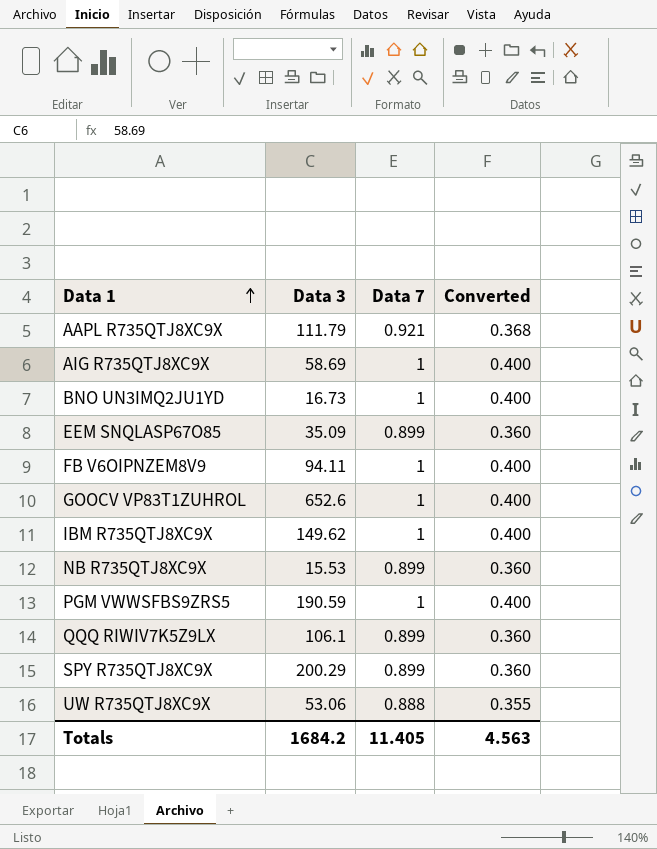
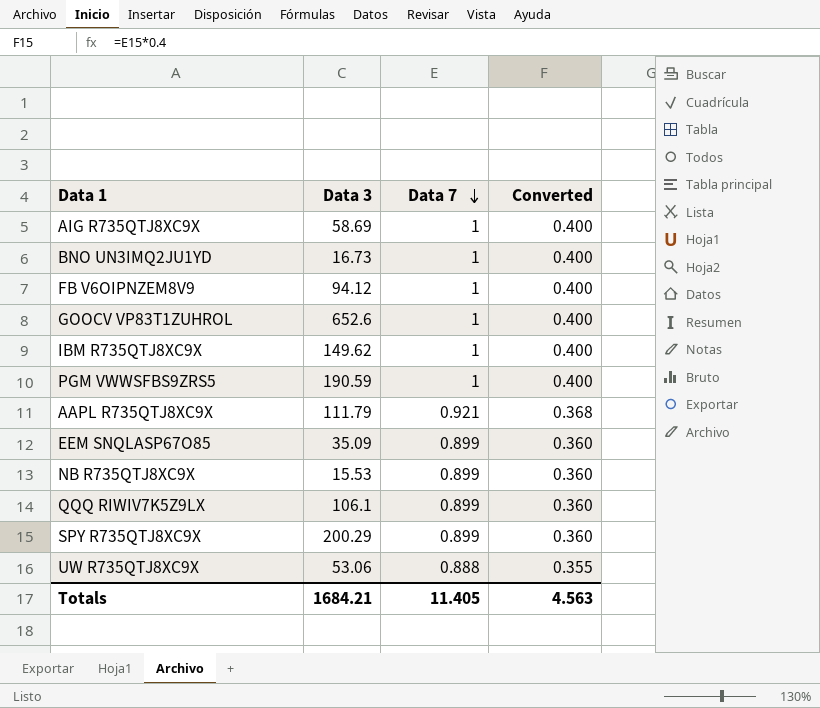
row order: Data 1 ascending -> Data 7 descending
FB V6OIPNZEM8V9 | Data 3: 94.11 -> 94.12
Totals | Data 3: 1684.2 -> 1684.21

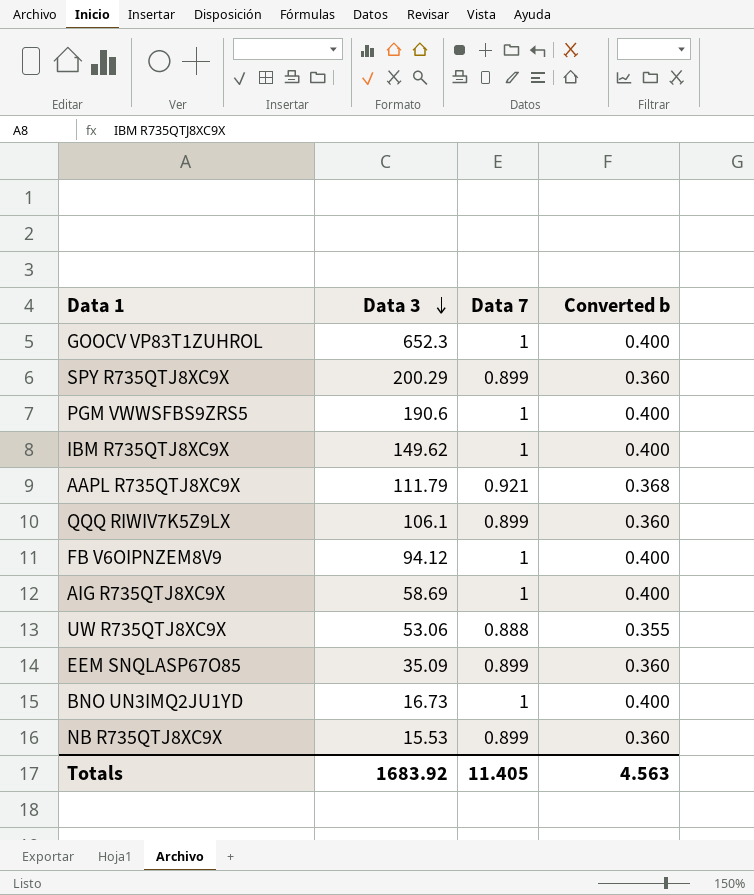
row order: Data 7 descending -> Data 3 descending
column name: Converted -> Converted b
GOOCV VP83T1ZUHROL | Data 3: 652.6 -> 652.3
PGM VWWSFBS9ZRS5 | Data 3: 190.59 -> 190.6
Totals | Data 3: 1684.21 -> 1683.92

